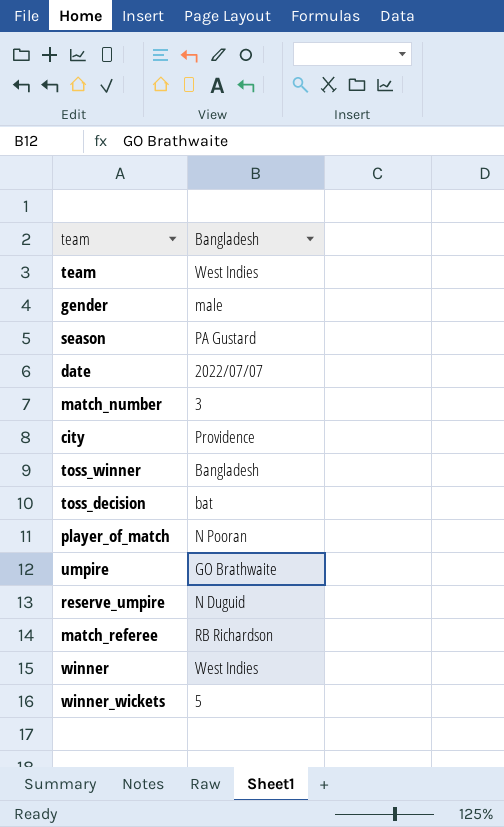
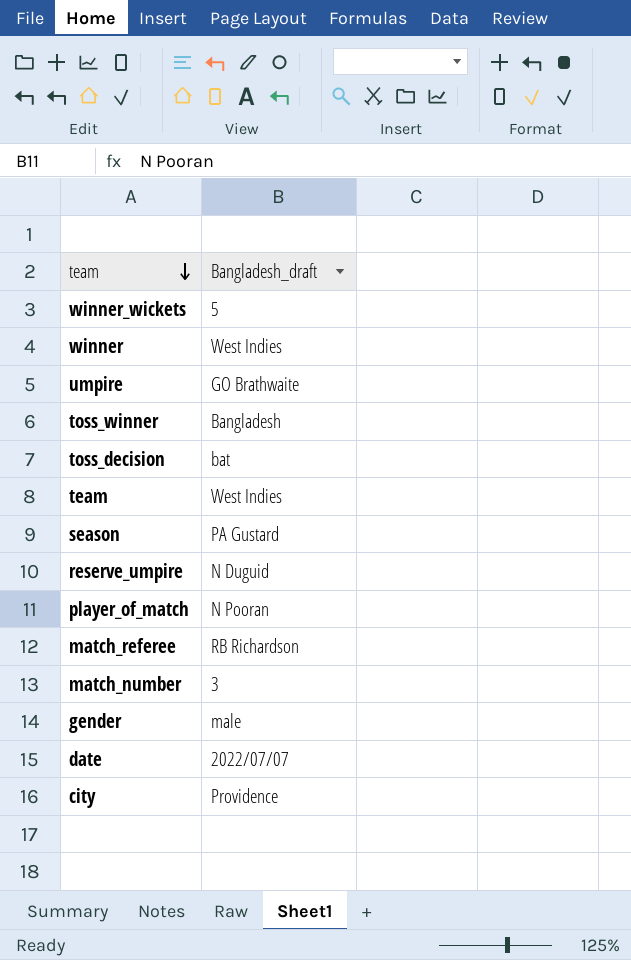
row order: none -> team descending
column name: Bangladesh -> Bangladesh_draft

